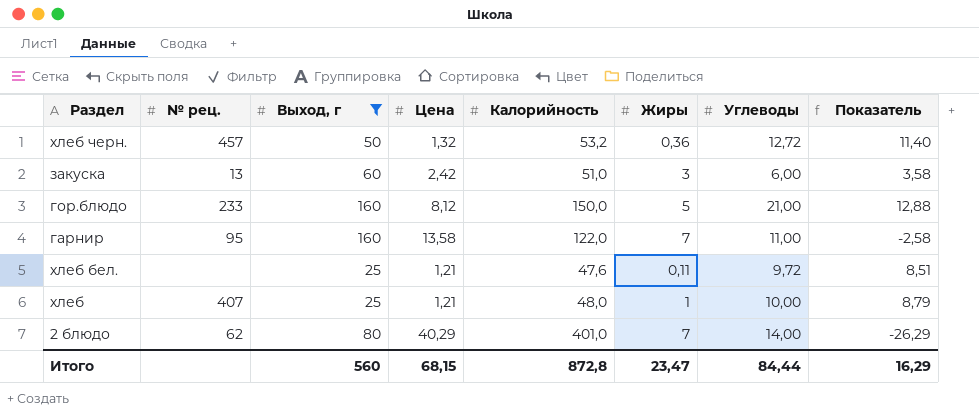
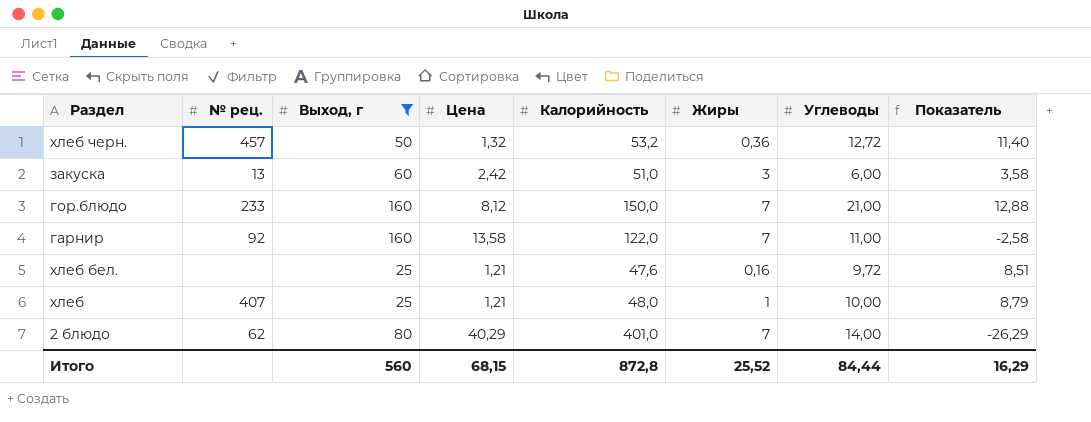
гор.блюдо | Жиры: 5 -> 7
гарнир | № рец.: 95 -> 92
хлеб бел. | Жиры: 0,11 -> 0,16
Итого | Жиры: 23,47 -> 25,52

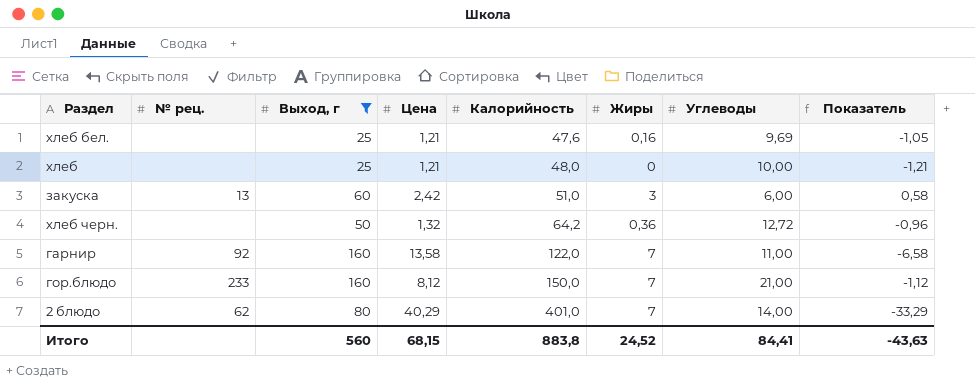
row order: none -> Калорийность ascending
column Показатель | formula: [Углеводы] - [Цена] -> [Жиры] - [Цена]
хлеб бел. | Углеводы: 9,72 -> 9,69
хлеб | № рец.: 407 -> none
хлеб | Жиры: 1 -> 0
хлеб черн. | № рец.: 457 -> none
хлеб черн. | Калорийность: 53,2 -> 64,2
Итого | Калорийность: 872,8 -> 883,8
Итого | Жиры: 25,52 -> 24,52
Итого | Углеводы: 84,44 -> 84,41
Итого | Показатель: 16,29 -> -43,63

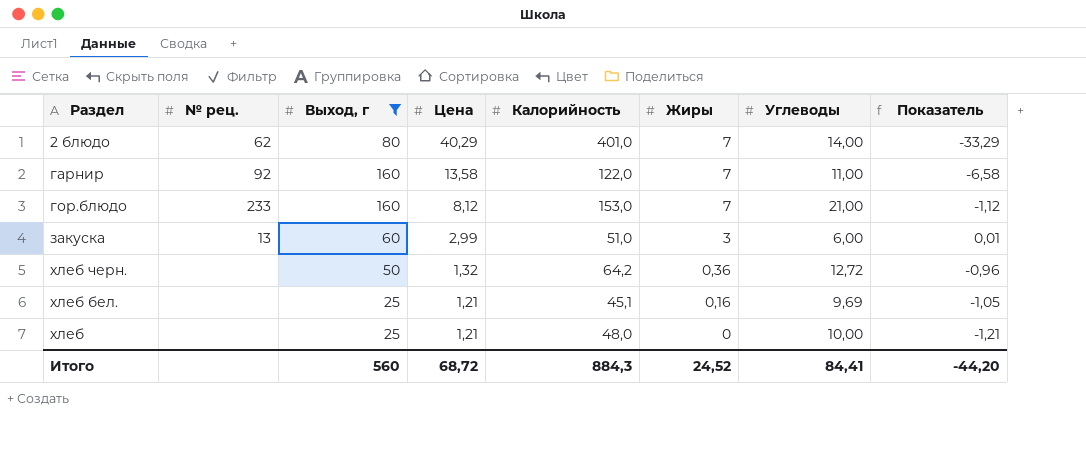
row order: Калорийность ascending -> Цена descending
гор.блюдо | Калорийность: 150,0 -> 153,0
закуска | Цена: 2,42 -> 2,99
закуска | Показатель: 0,58 -> 0,01
хлеб бел. | Калорийность: 47,6 -> 45,1
Итого | Цена: 68,15 -> 68,72
Итого | Калорийность: 883,8 -> 884,3
Итого | Показатель: -43,63 -> -44,20

